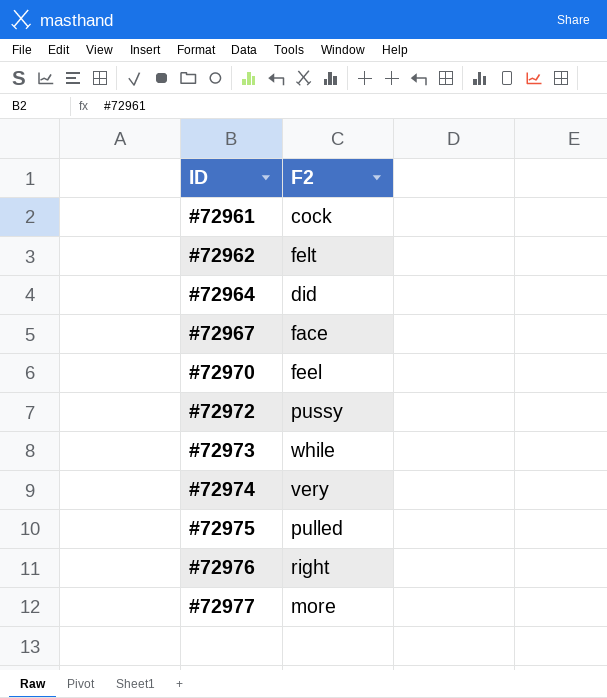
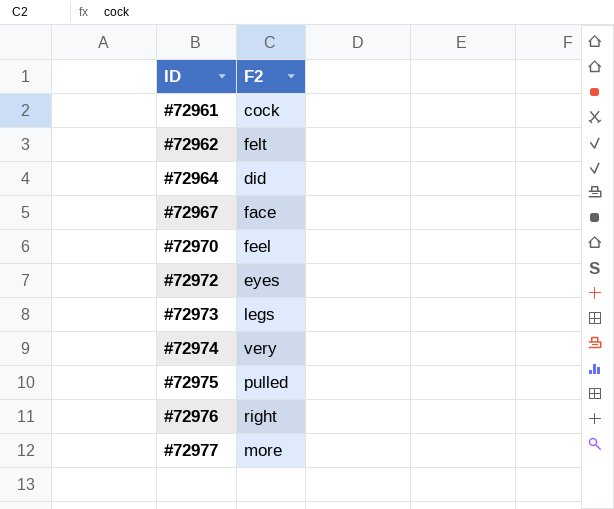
#72972 | F2: pussy -> eyes
#72973 | F2: while -> legs

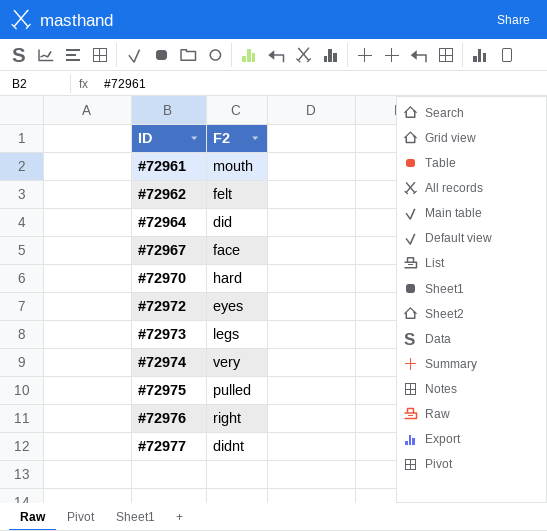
#72961 | F2: cock -> mouth
#72970 | F2: feel -> hard
#72977 | F2: more -> didnt

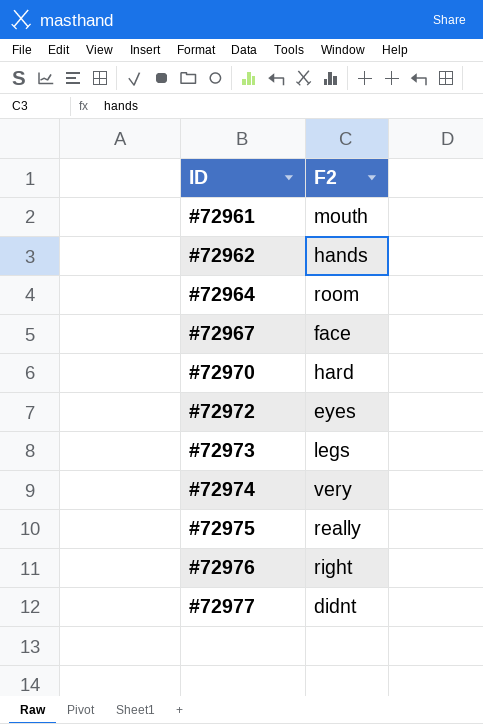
#72962 | F2: felt -> hands
#72964 | F2: did -> room
#72975 | F2: pulled -> really

